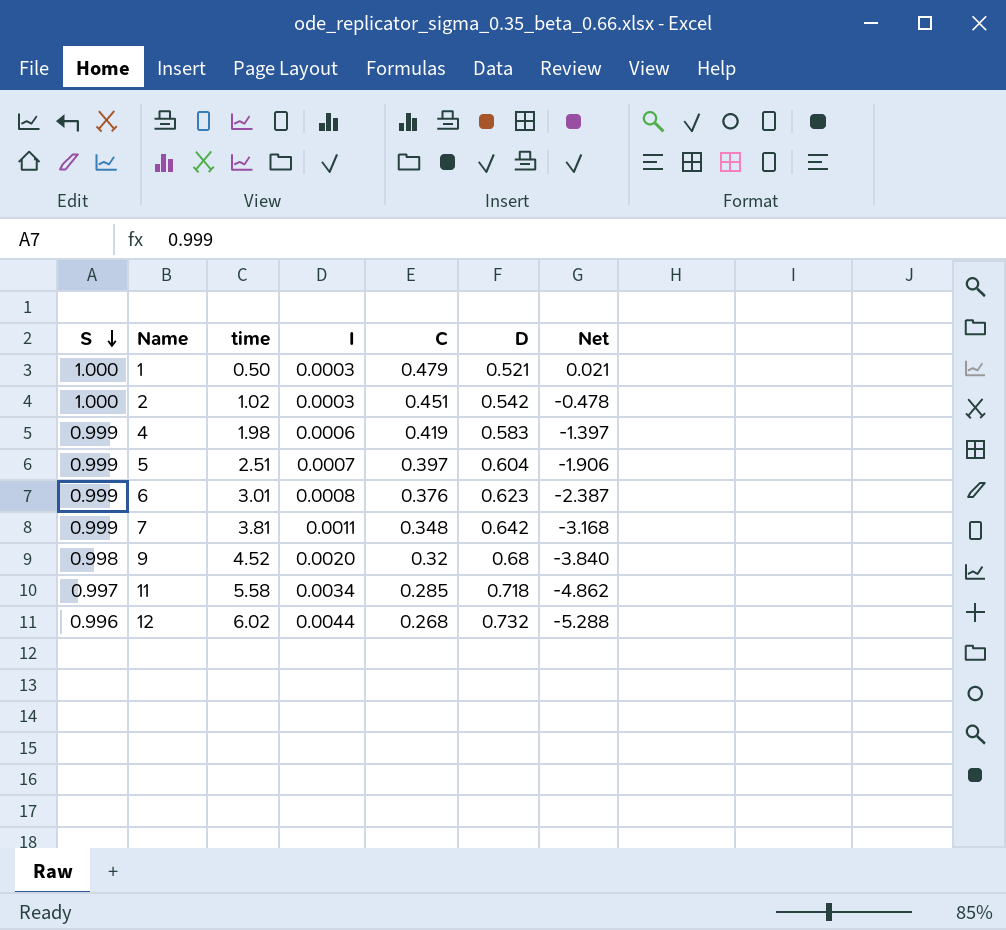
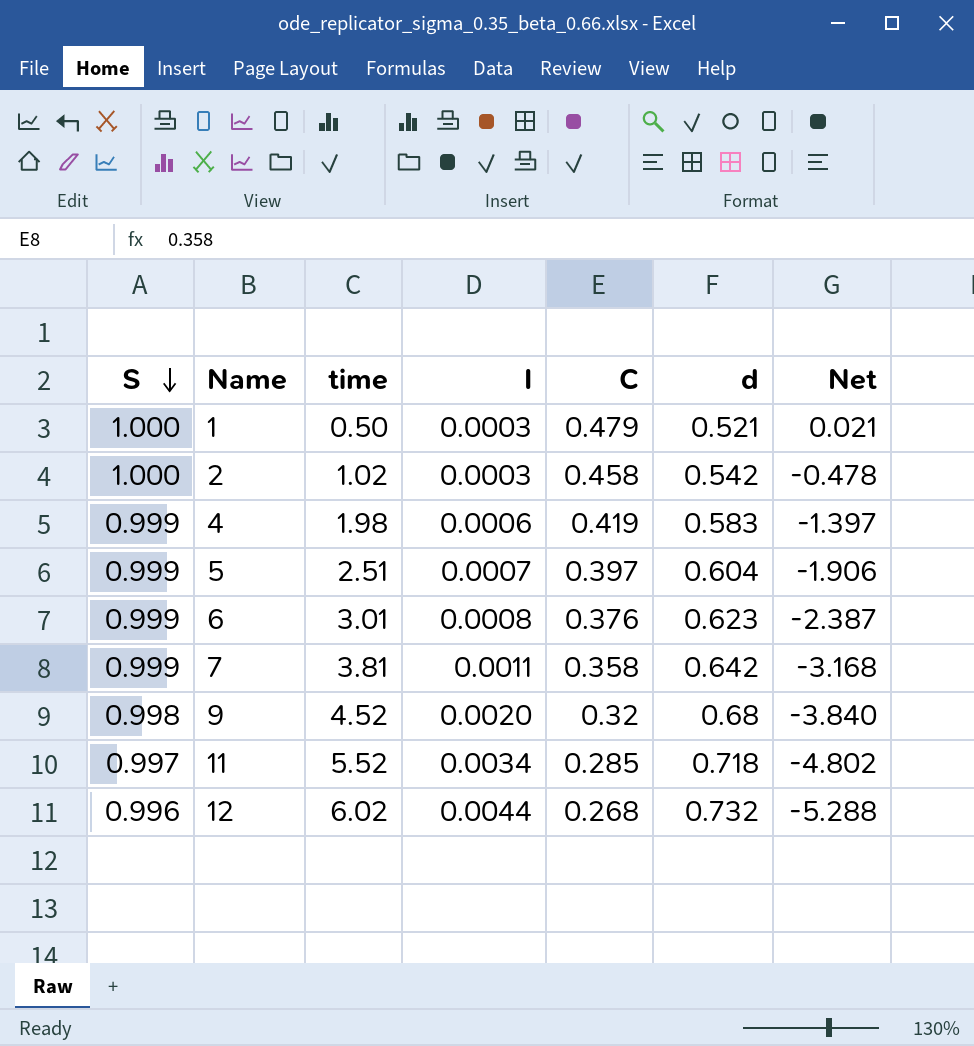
column name: D -> d
2 | C: 0.451 -> 0.458
7 | C: 0.348 -> 0.358
11 | time: 5.58 -> 5.52
11 | Net: -4.862 -> -4.802

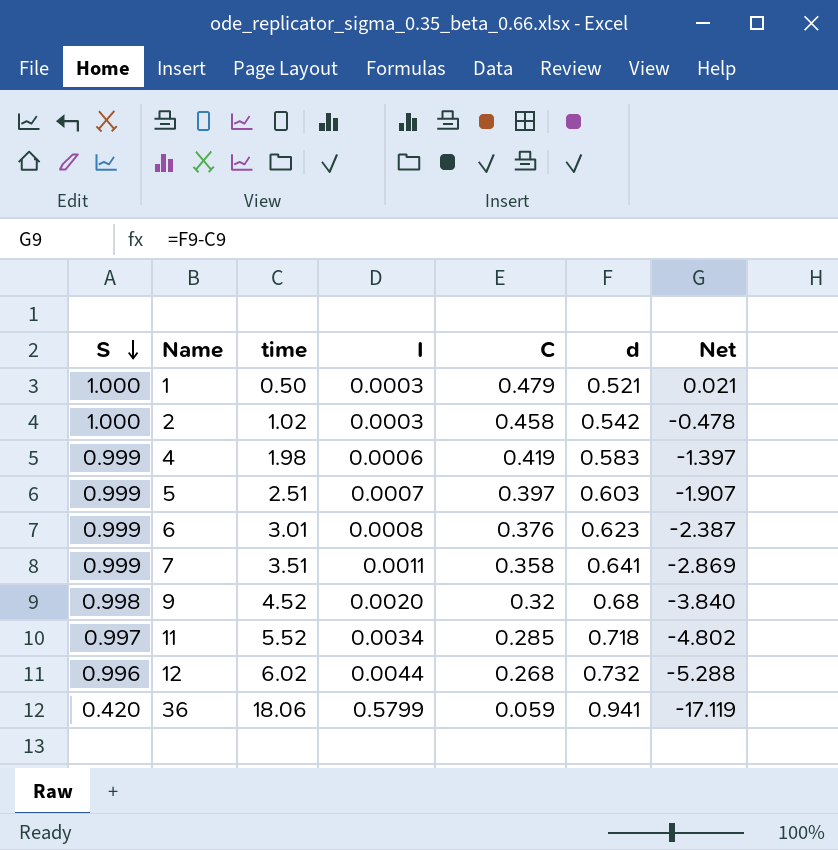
5 | d: 0.604 -> 0.603
5 | Net: -1.906 -> -1.907
7 | time: 3.81 -> 3.51
7 | d: 0.642 -> 0.641
7 | Net: -3.168 -> -2.869
row 36: none -> 0.420 | 18.06 | 0.5799 | 0.059 | 0.941 | -17.119

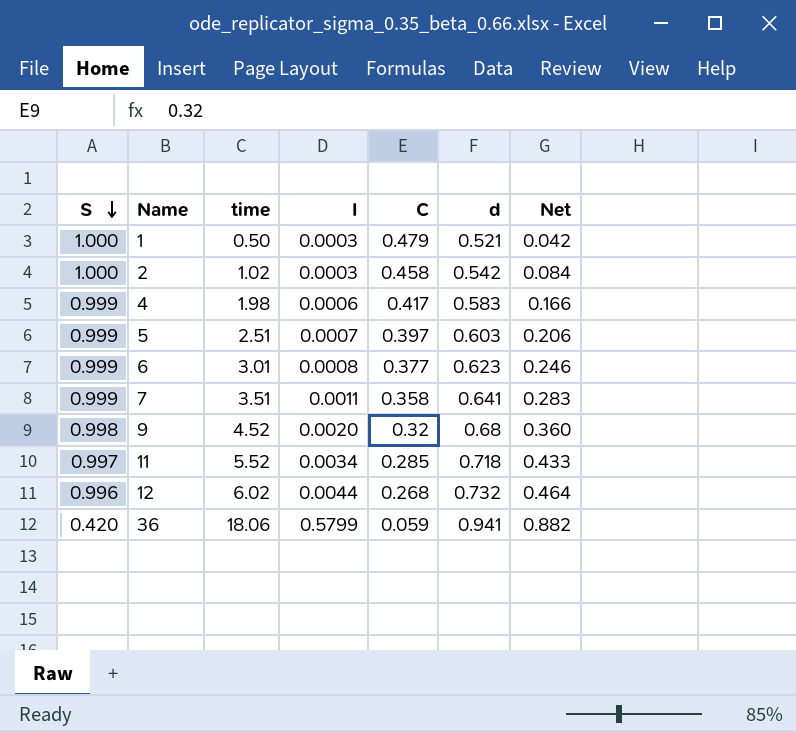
column Net | formula: [d] - [time] -> [d] - [C]
4 | C: 0.419 -> 0.417
6 | C: 0.376 -> 0.377

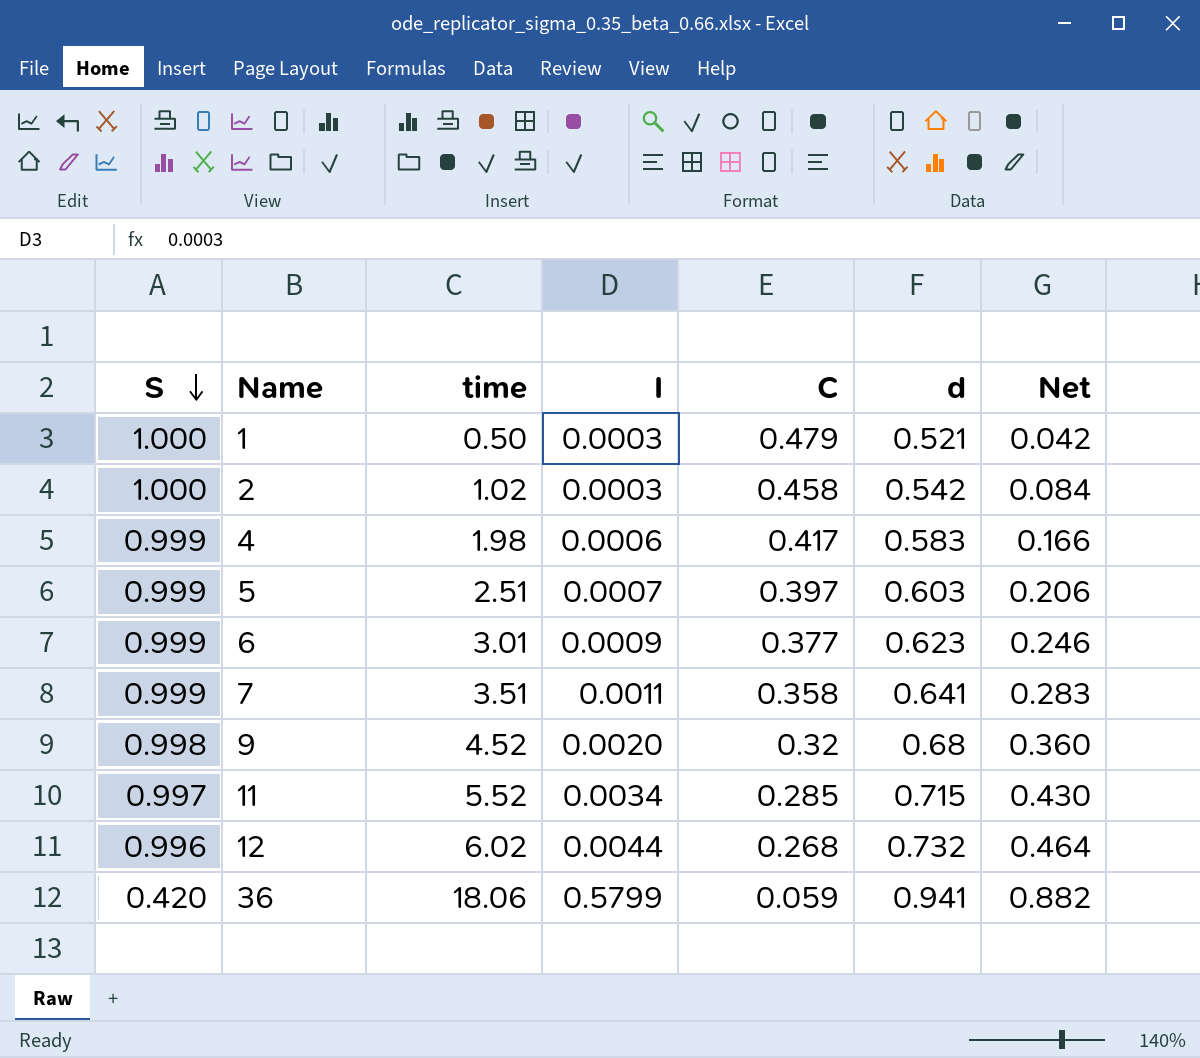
6 | I: 0.0008 -> 0.0009
11 | d: 0.718 -> 0.715
11 | Net: 0.433 -> 0.430

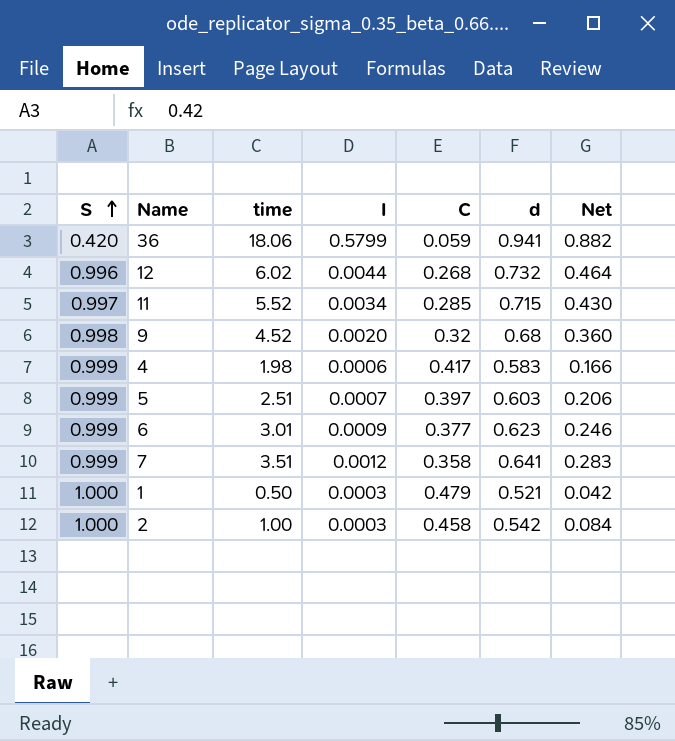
row order: S descending -> S ascending
7 | I: 0.0011 -> 0.0012
2 | time: 1.02 -> 1.00

